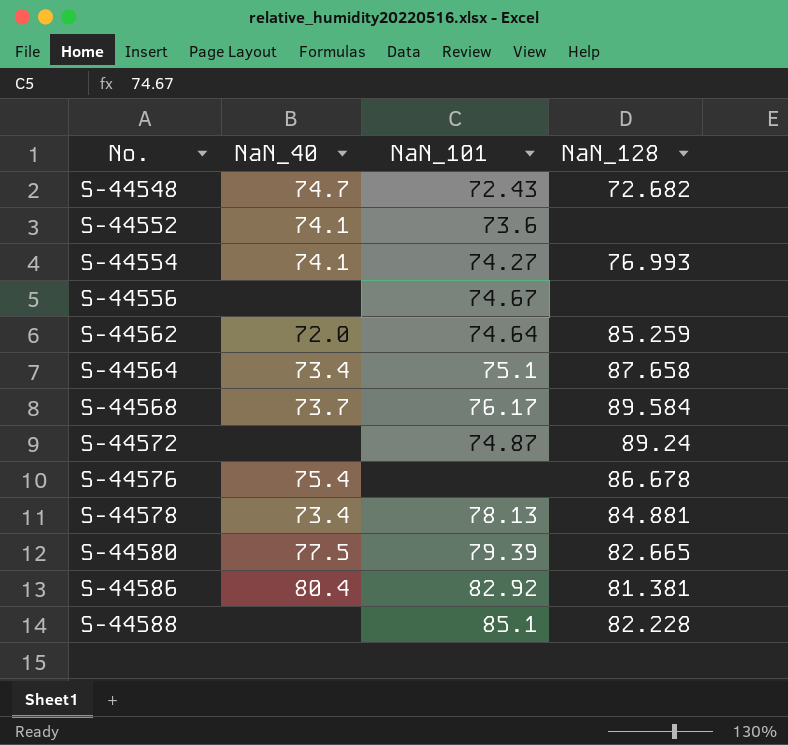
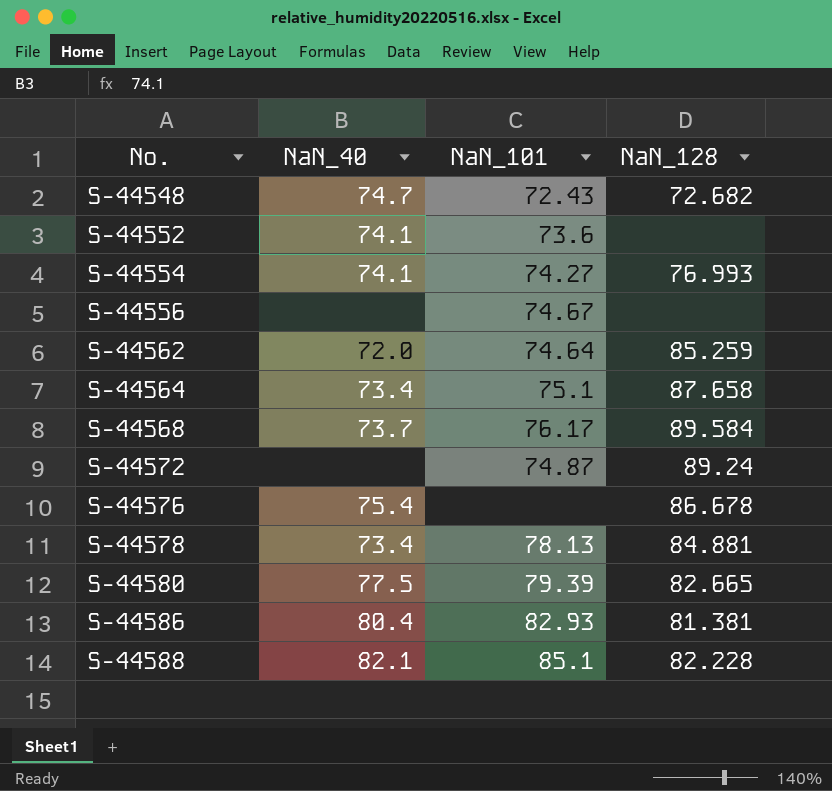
S-44586 | NaN_101: 82.92 -> 82.93
S-44588 | NaN_40: none -> 82.1

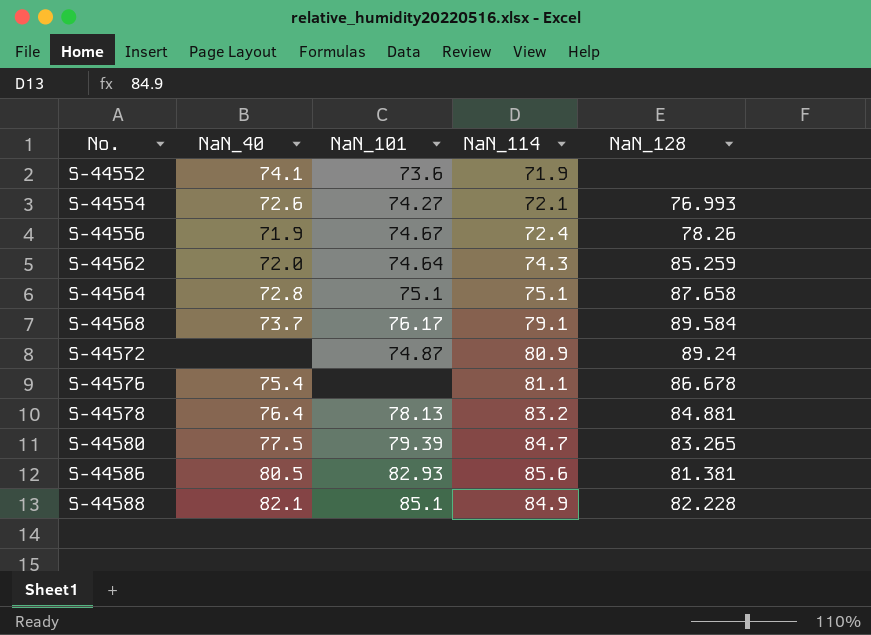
column NaN_114 | position: none -> 4
row S-44548: 74.7 | 72.43 | 72.682 -> none
S-44554 | NaN_40: 74.1 -> 72.6
S-44556 | NaN_40: none -> 71.9
S-44556 | NaN_128: none -> 78.26
S-44564 | NaN_40: 73.4 -> 72.8
S-44578 | NaN_40: 73.4 -> 76.4
S-44580 | NaN_128: 82.665 -> 83.265
S-44586 | NaN_40: 80.4 -> 80.5

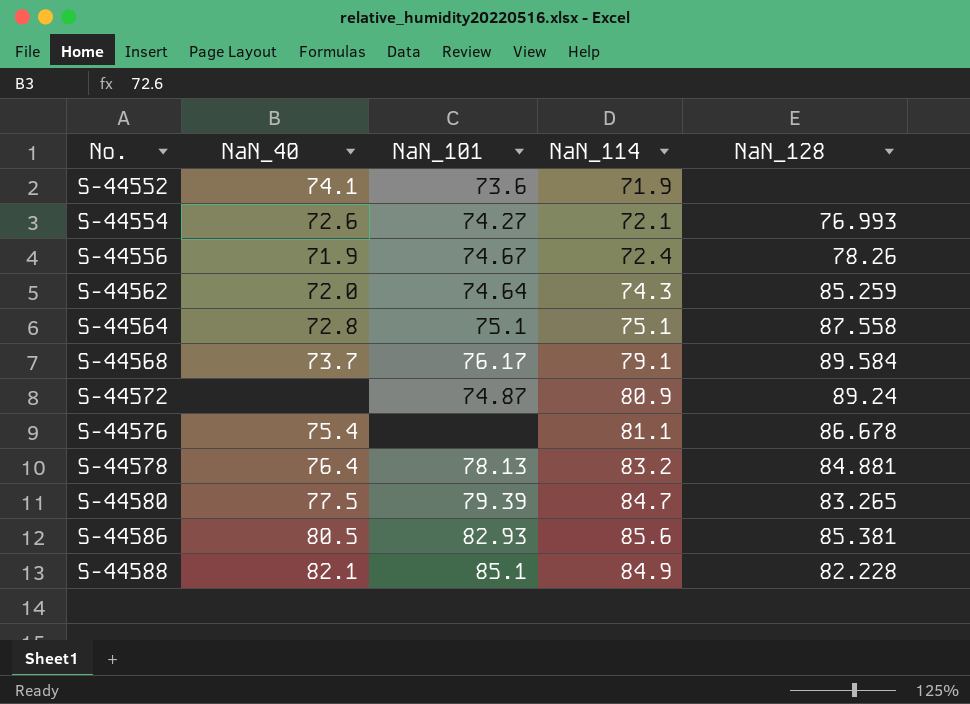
S-44564 | NaN_128: 87.658 -> 87.558
S-44586 | NaN_128: 81.381 -> 85.381

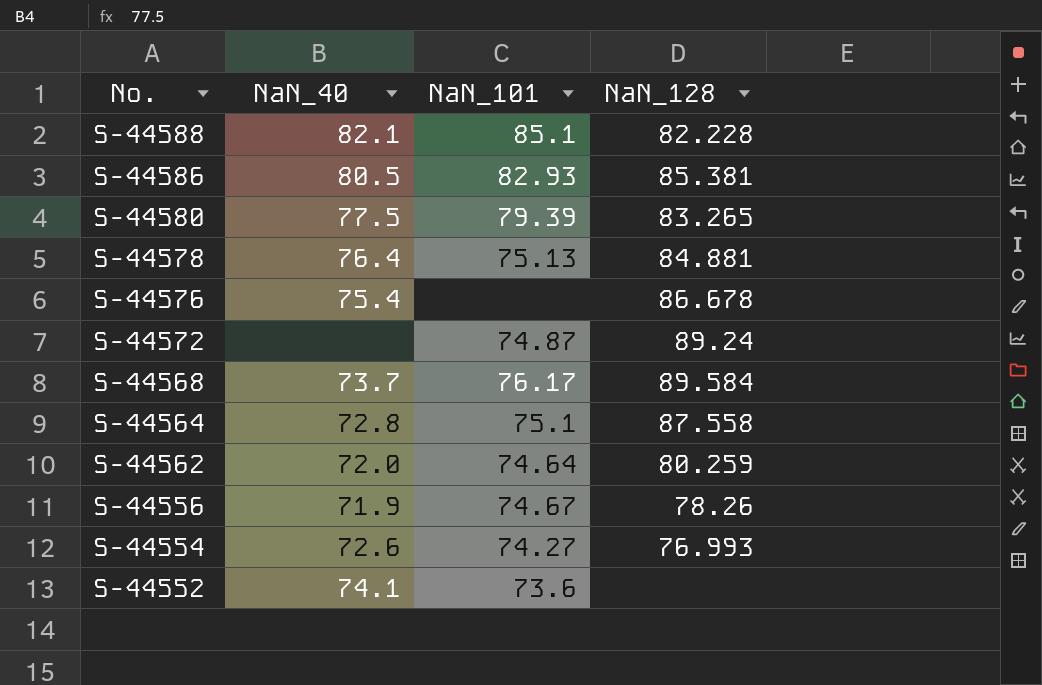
row order: No. ascending -> No. descending
column NaN_114 | position: 4 -> none
S-44578 | NaN_101: 78.13 -> 75.13
S-44562 | NaN_128: 85.259 -> 80.259

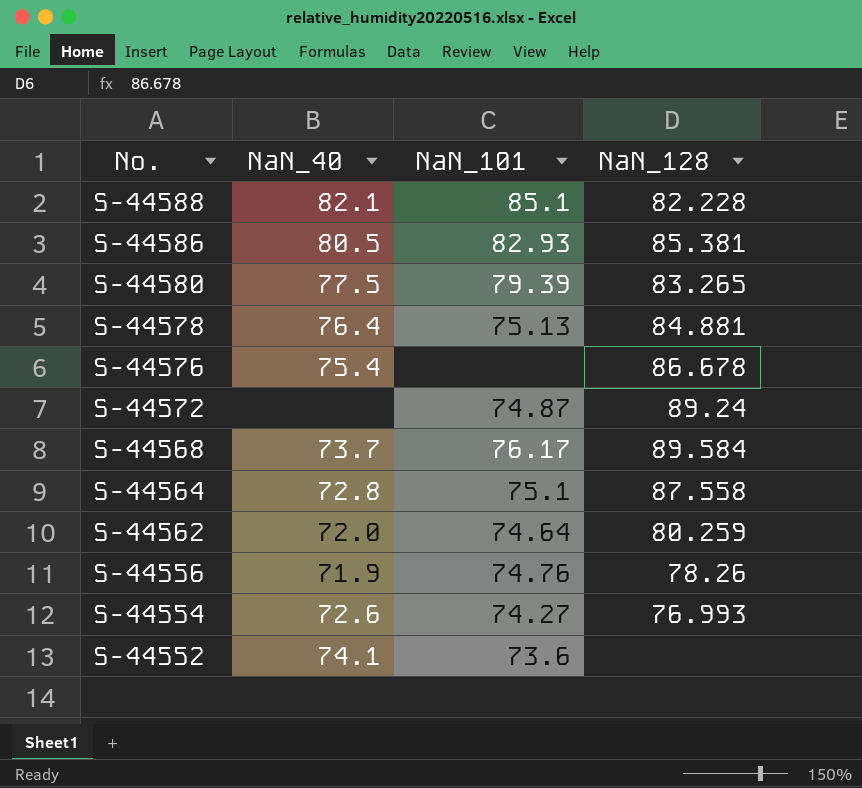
S-44556 | NaN_101: 74.67 -> 74.76

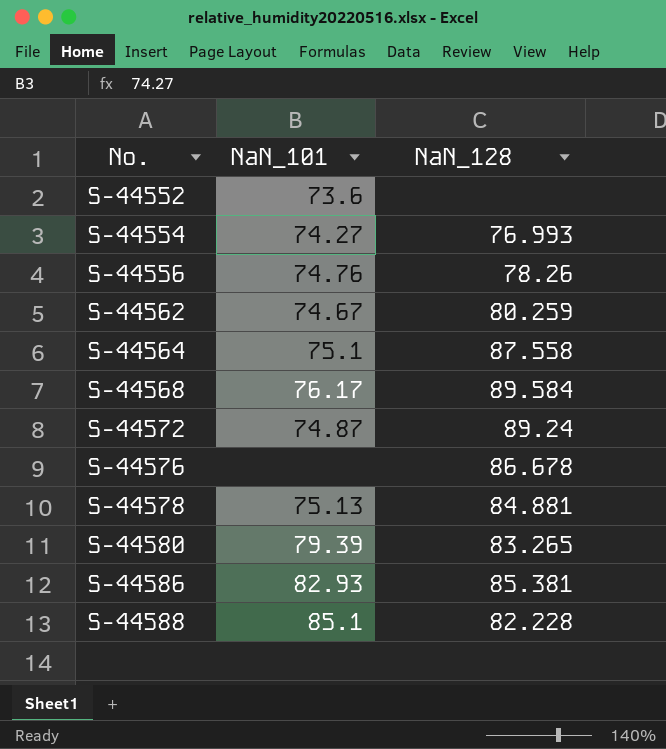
row order: No. descending -> No. ascending
column NaN_40 | position: 2 -> none
S-44562 | NaN_101: 74.64 -> 74.67

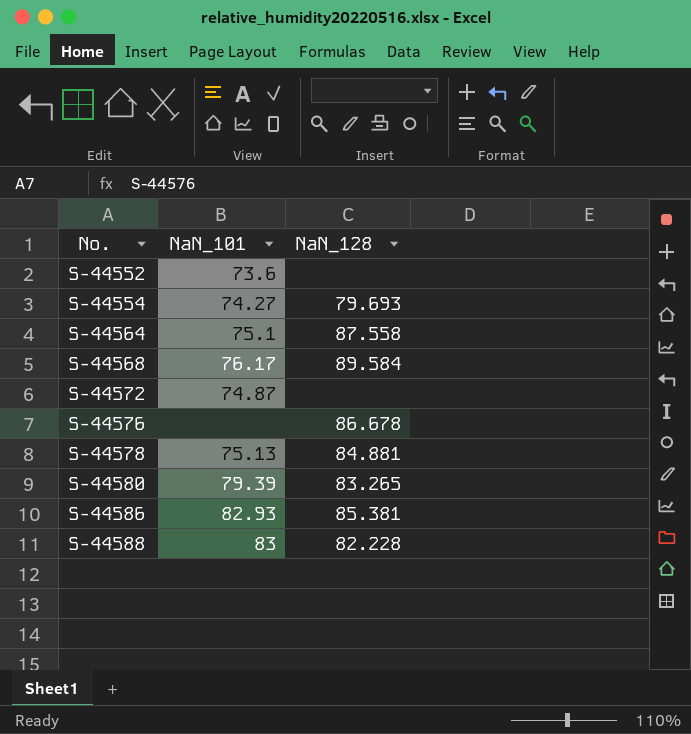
row S-44556: 74.76 | 78.26 -> none
row S-44562: 74.67 | 80.259 -> none
S-44554 | NaN_128: 76.993 -> 79.693
S-44572 | NaN_128: 89.24 -> none
S-44588 | NaN_101: 85.1 -> 83

